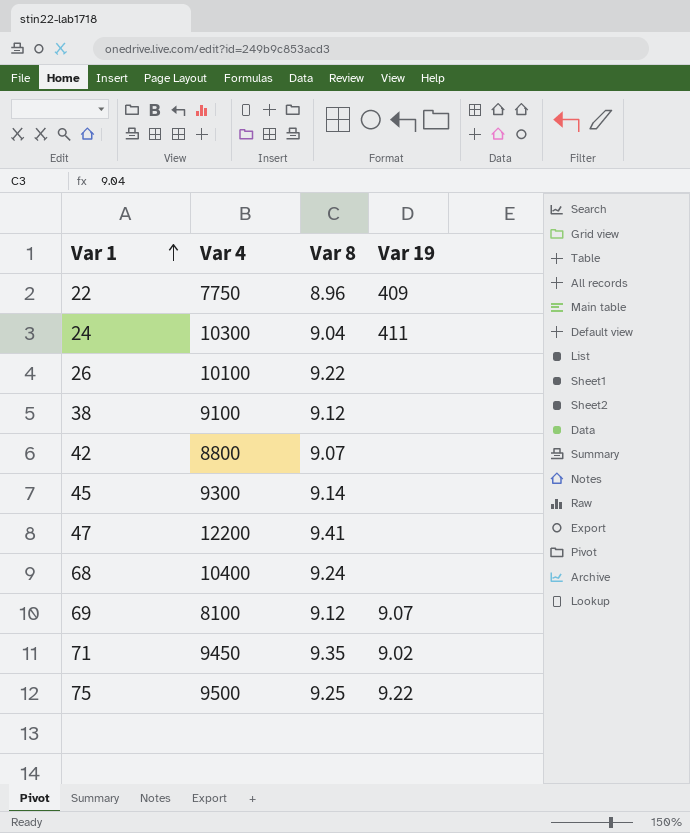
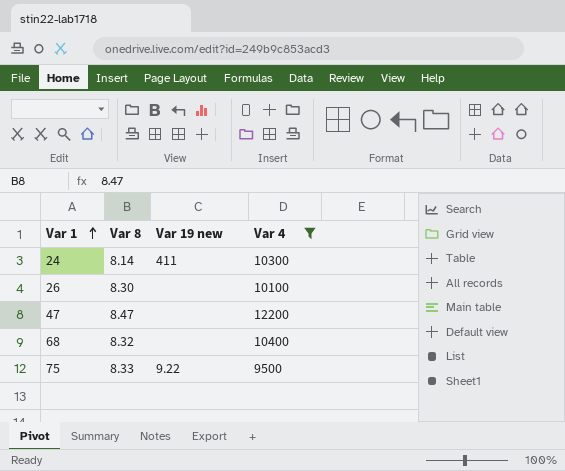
filter: none -> Var 4 >= 9500
column name: Var 19 -> Var 19 new
column Var 4 | position: 2 -> 4
24 | Var 8: 9.04 -> 8.14
26 | Var 8: 9.22 -> 8.30
47 | Var 8: 9.41 -> 8.47
68 | Var 8: 9.24 -> 8.32
75 | Var 8: 9.25 -> 8.33

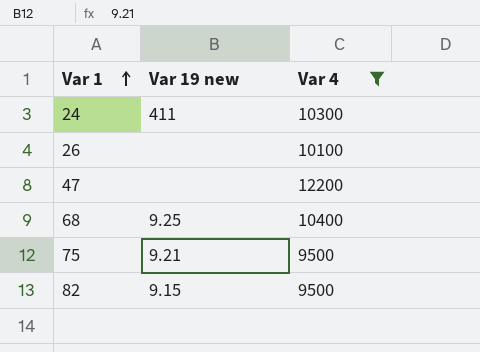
column Var 8 | position: 2 -> none
68 | Var 19 new: none -> 9.25
75 | Var 19 new: 9.22 -> 9.21
row 82: none -> 9.15 | 9500

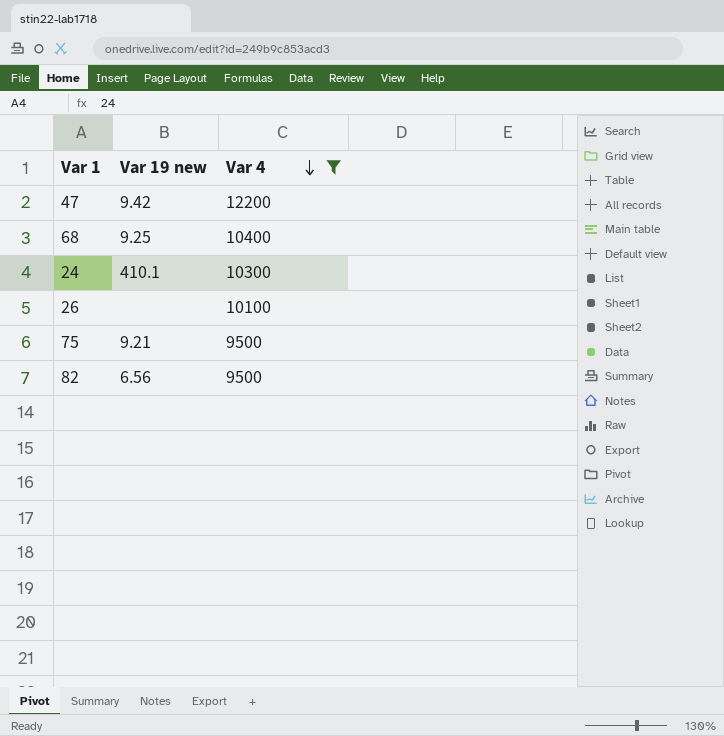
row order: Var 1 ascending -> Var 4 descending
47 | Var 19 new: none -> 9.42
24 | Var 19 new: 411 -> 410.1
82 | Var 19 new: 9.15 -> 6.56

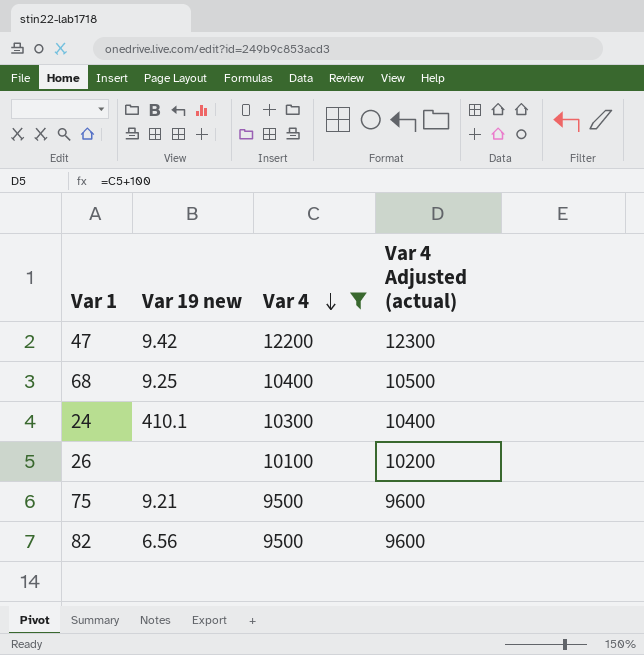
column Var 4 Adjusted (actual) | formula: none -> [Var 4] + 100

